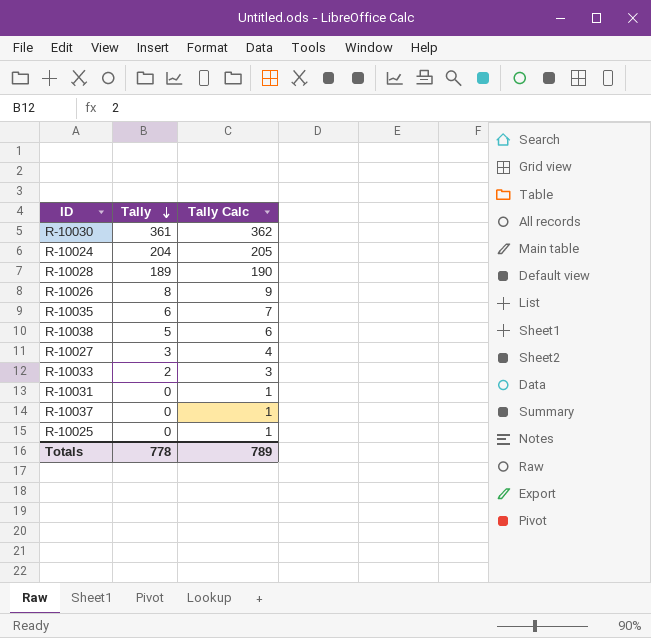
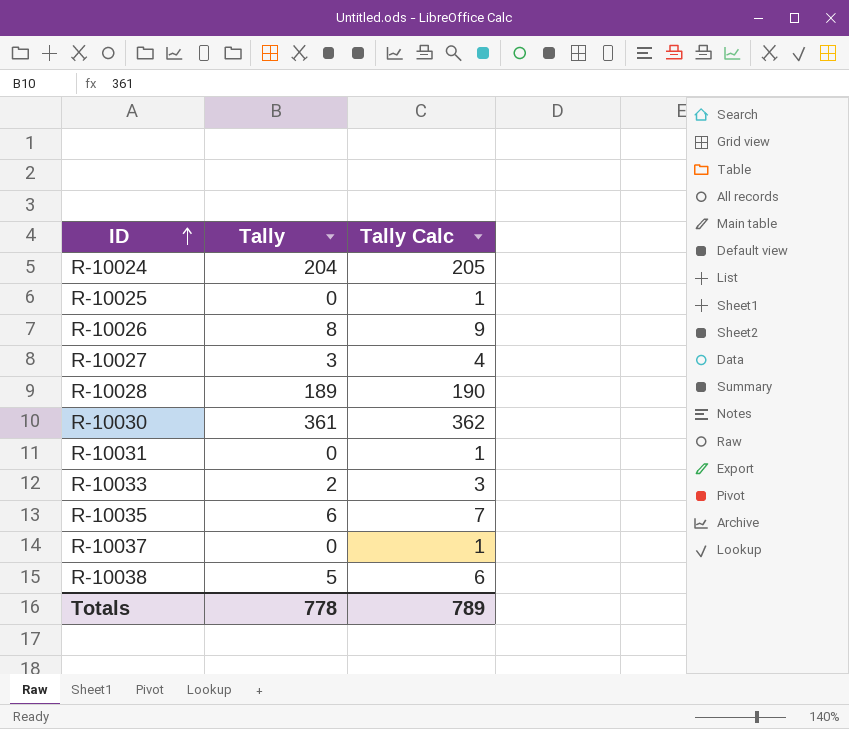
row order: Tally descending -> ID ascending

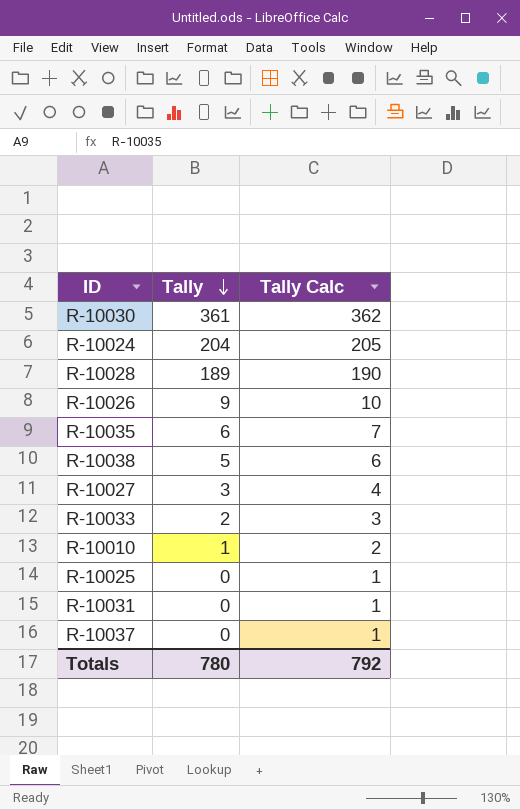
row order: ID ascending -> Tally descending
R-10026 | Tally: 8 -> 9
R-10026 | Tally Calc: 9 -> 10
row R-10010: none -> 1 | 2
Totals | Tally: 778 -> 780
Totals | Tally Calc: 789 -> 792

